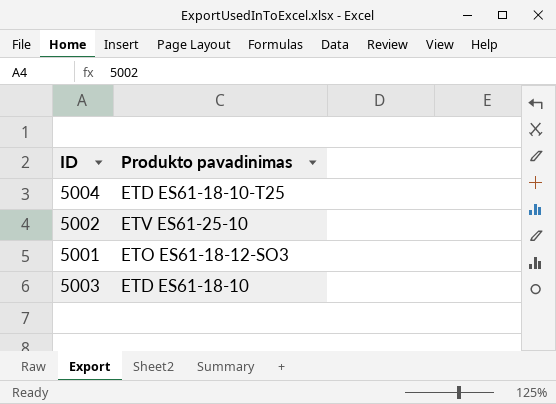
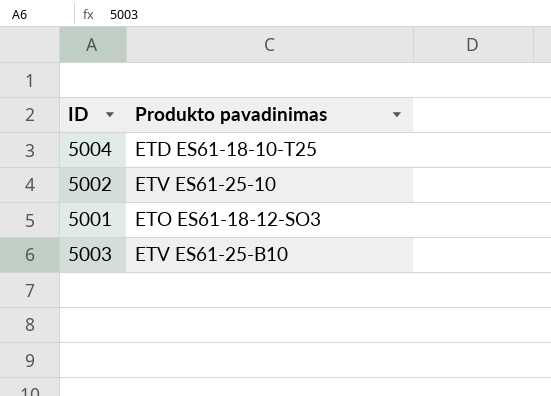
5003 | Produkto pavadinimas: ETD ES61-18-10 -> ETV ES61-25-B10

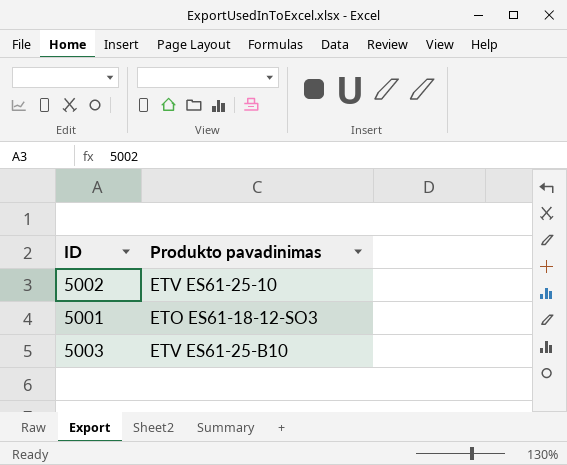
row 5004: ETD ES61-18-10-T25 -> none

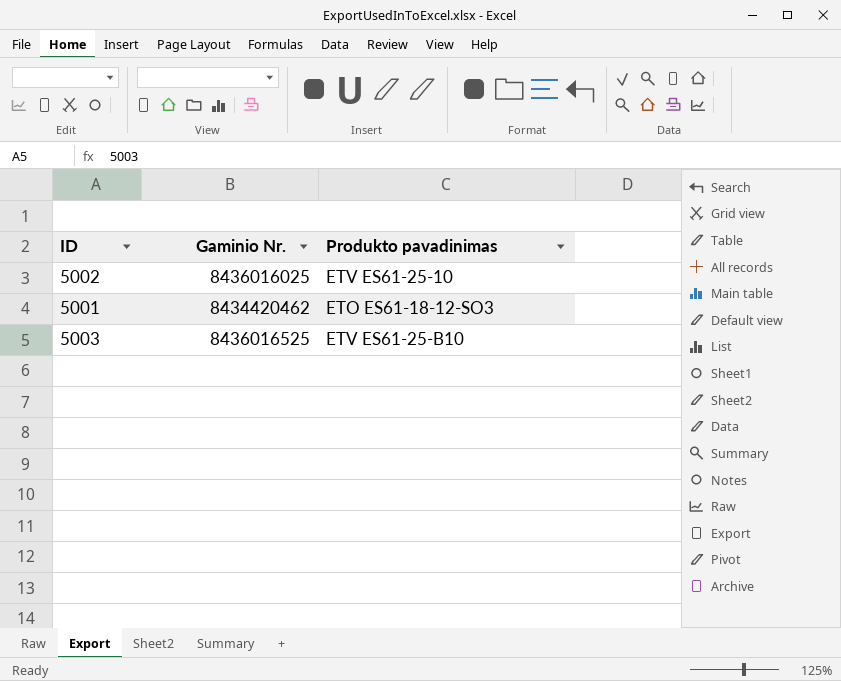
column Gaminio Nr. | position: none -> 2

